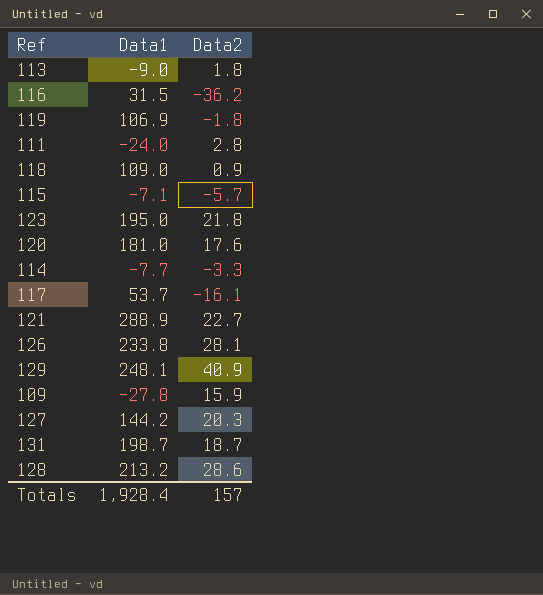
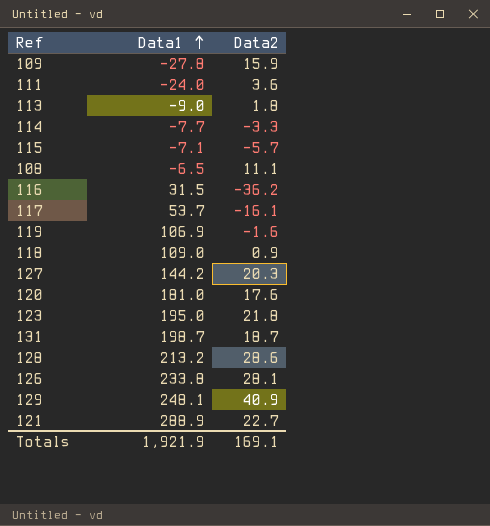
row order: none -> Data1 ascending
111 | Data2: 2.8 -> 3.6
row 108: none -> -6.5 | 11.1
119 | Data2: -1.8 -> -1.6
Totals | Data1: 1,928.4 -> 1,921.9
Totals | Data2: 157 -> 169.1

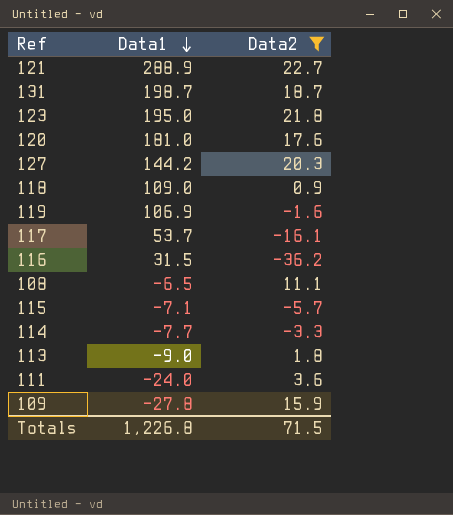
filter: none -> Data2 <= 22.7
row order: Data1 ascending -> Data1 descending
Totals | Data1: 1,921.9 -> 1,226.8
Totals | Data2: 169.1 -> 71.5

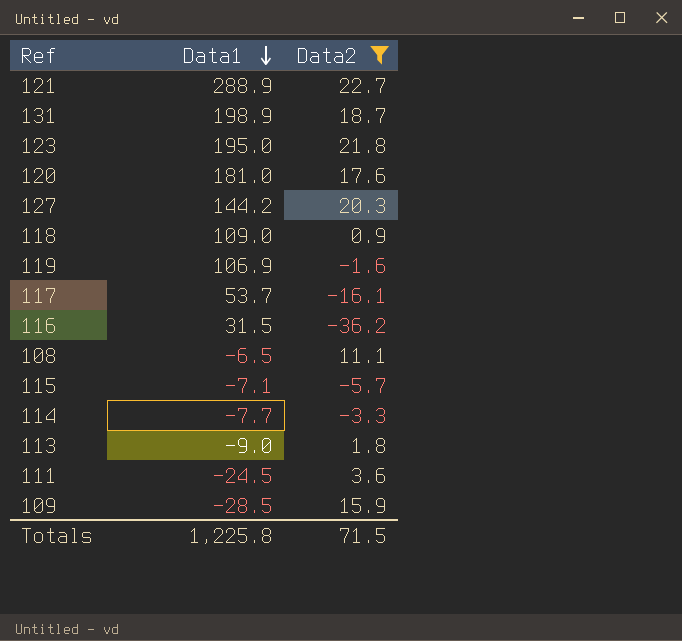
131 | Data1: 198.7 -> 198.9
111 | Data1: -24.0 -> -24.5
109 | Data1: -27.8 -> -28.5
Totals | Data1: 1,226.8 -> 1,225.8

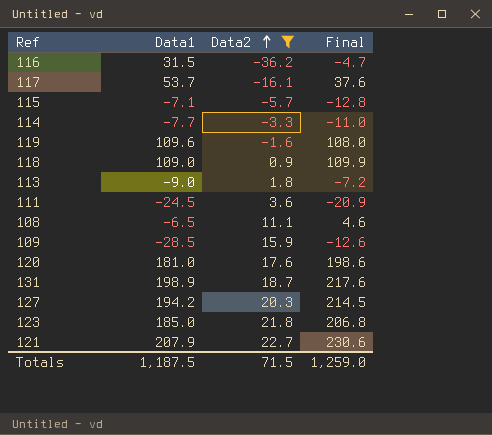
row order: Data1 descending -> Data2 ascending
column Final | formula: none -> [Data1] + [Data2]
119 | Data1: 106.9 -> 109.6
127 | Data1: 144.2 -> 194.2
123 | Data1: 195.0 -> 185.0
121 | Data1: 288.9 -> 207.9
Totals | Data1: 1,225.8 -> 1,187.5

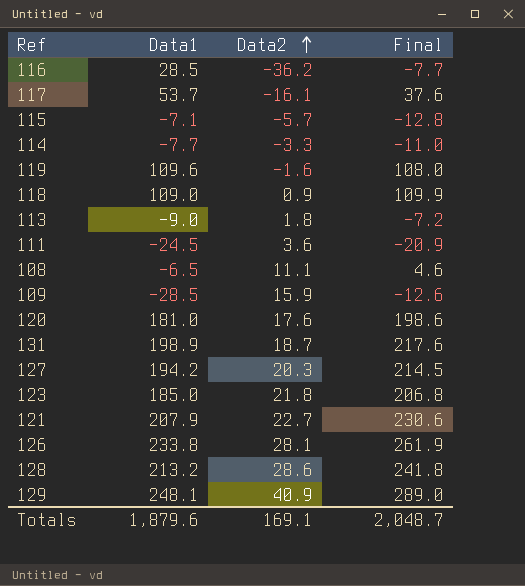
filter: Data2 <= 22.7 -> none
116 | Data1: 31.5 -> 28.5
116 | Final: -4.7 -> -7.7
Totals | Data1: 1,187.5 -> 1,879.6
Totals | Data2: 71.5 -> 169.1
Totals | Final: 1,259.0 -> 2,048.7

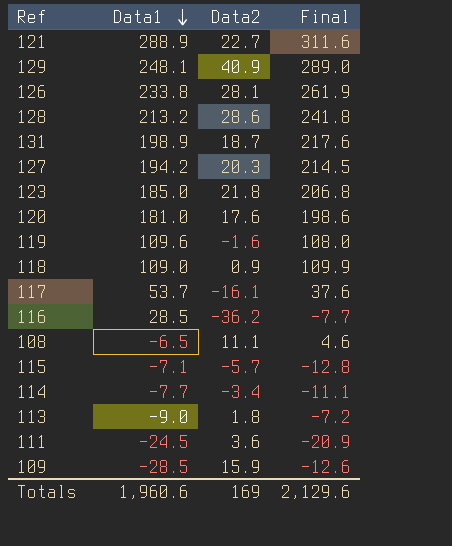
row order: Data2 ascending -> Data1 descending
121 | Data1: 207.9 -> 288.9
121 | Final: 230.6 -> 311.6
114 | Data2: -3.3 -> -3.4
114 | Final: -11.0 -> -11.1
Totals | Data1: 1,879.6 -> 1,960.6
Totals | Data2: 169.1 -> 169
Totals | Final: 2,048.7 -> 2,129.6

